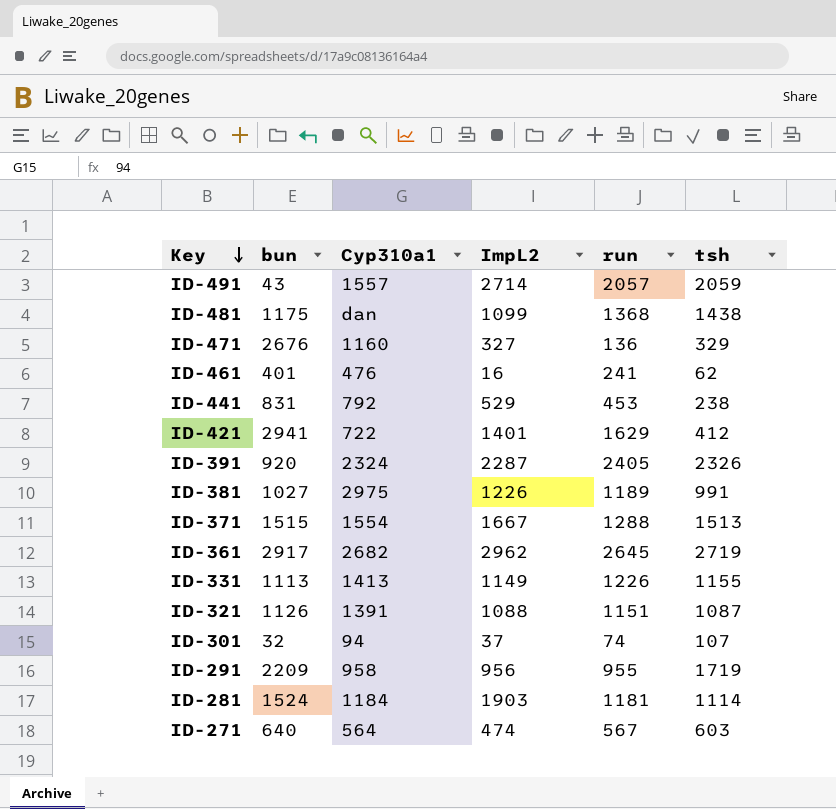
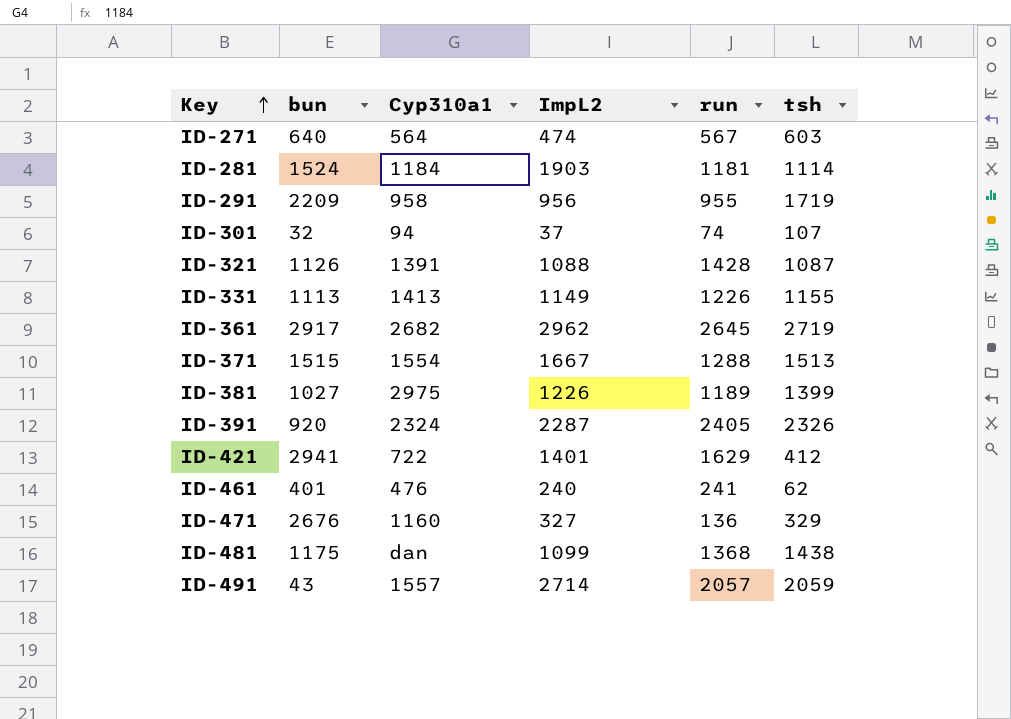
row order: Key descending -> Key ascending
row ID-441: 831 | 792 | 529 | 453 | 238 -> none
ID-321 | run: 1151 -> 1428
ID-381 | tsh: 991 -> 1399
ID-461 | ImpL2: 16 -> 240

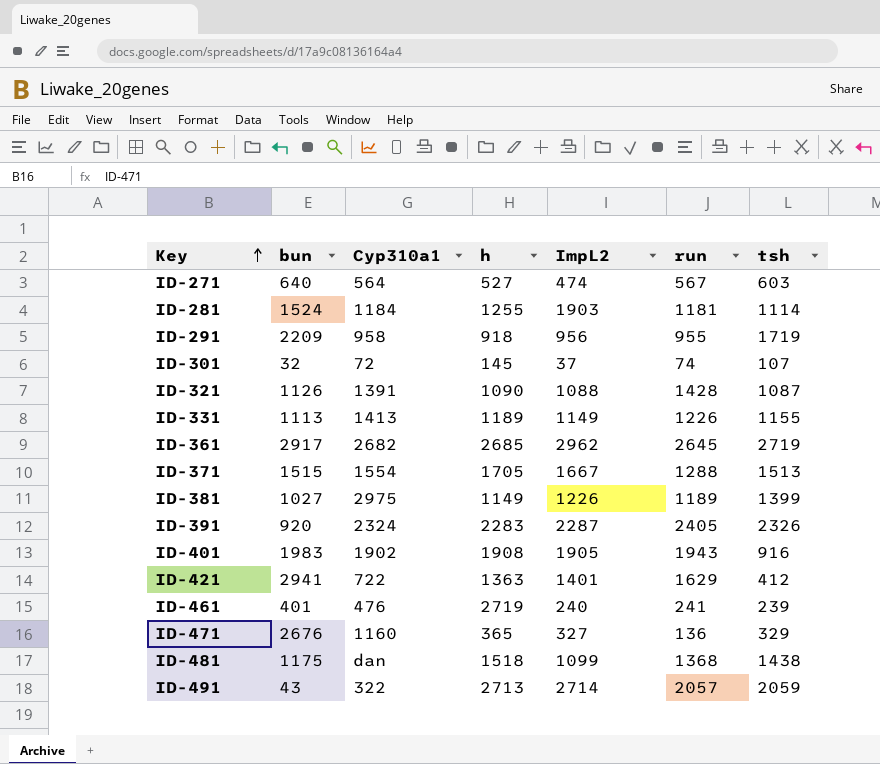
column h | position: none -> 4
ID-301 | Cyp310a1: 94 -> 72
row ID-401: none -> 1983 | 1902 | 1908 | 1905 | 1943 | 916
ID-461 | tsh: 62 -> 239
ID-491 | Cyp310a1: 1557 -> 322

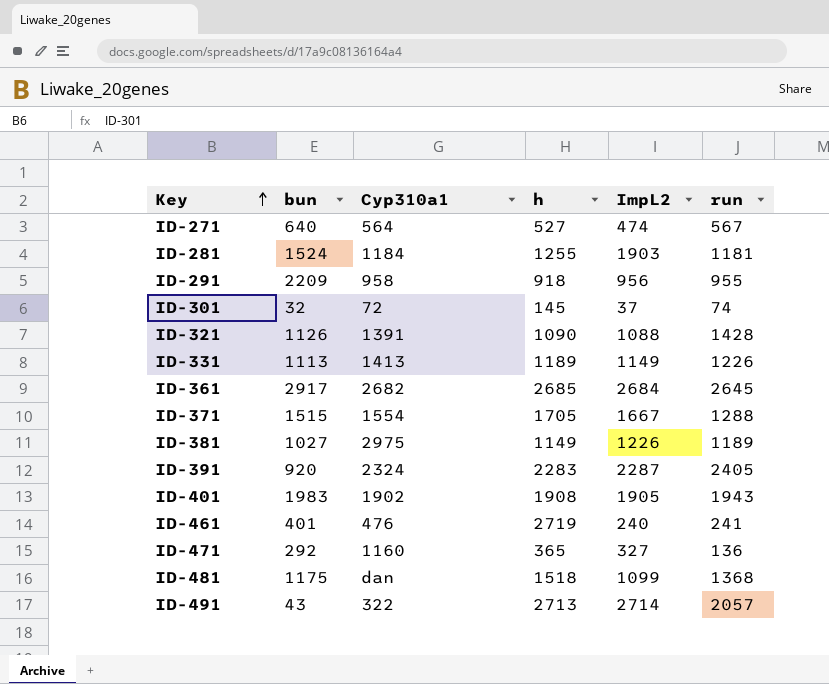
column tsh | position: 7 -> none
row ID-421: 2941 | 722 | 1363 | 1401 | 1629 | 412 -> none
ID-361 | ImpL2: 2962 -> 2684
ID-471 | bun: 2676 -> 292

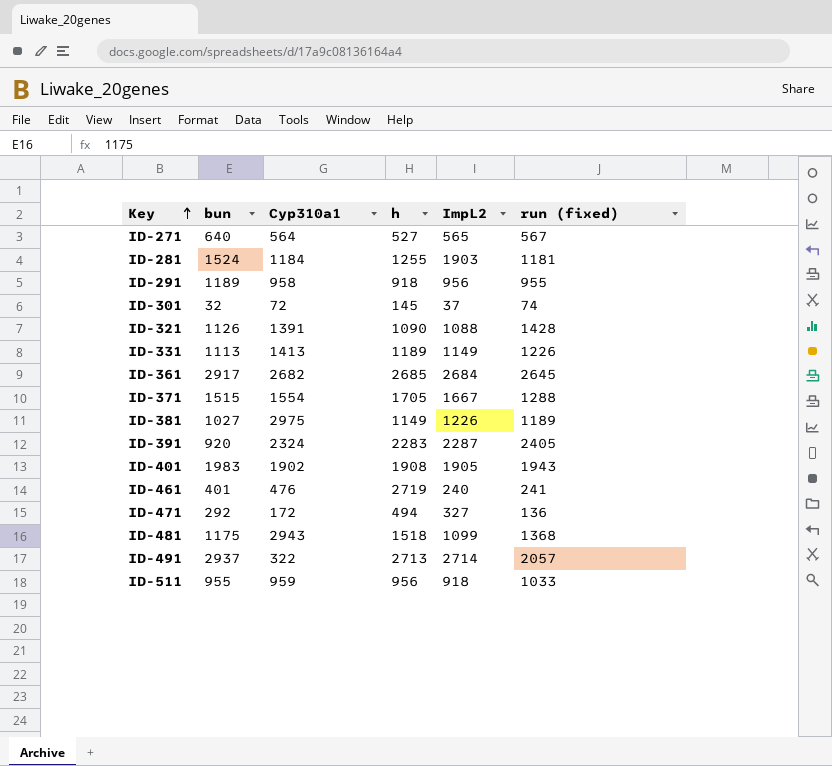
column name: run -> run (fixed)
ID-271 | ImpL2: 474 -> 565
ID-291 | bun: 2209 -> 1189
ID-471 | Cyp310a1: 1160 -> 172
ID-471 | h: 365 -> 494
ID-481 | Cyp310a1: dan -> 2943
ID-491 | bun: 43 -> 2937
row ID-511: none -> 955 | 959 | 956 | 918 | 1033

